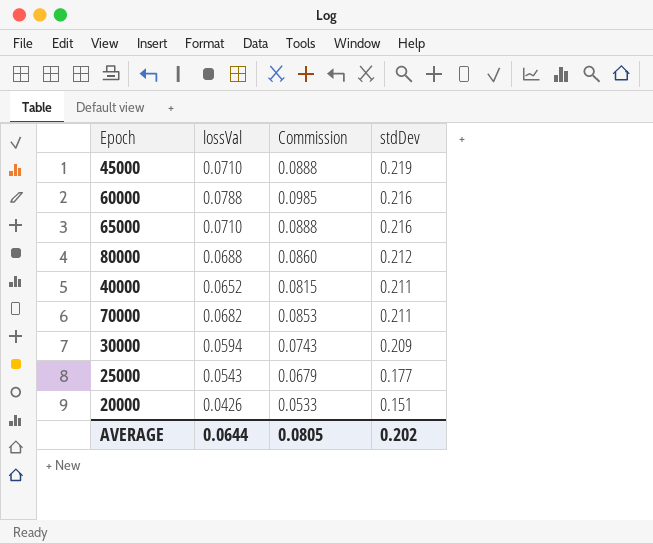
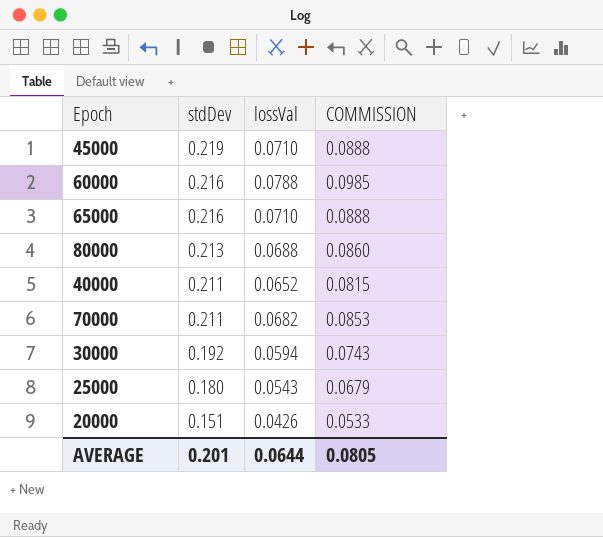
column stdDev | position: 4 -> 2
column name: Commission -> COMMISSION
80000 | stdDev: 0.212 -> 0.213
30000 | stdDev: 0.209 -> 0.192
25000 | stdDev: 0.177 -> 0.180
AVERAGE | stdDev: 0.202 -> 0.201

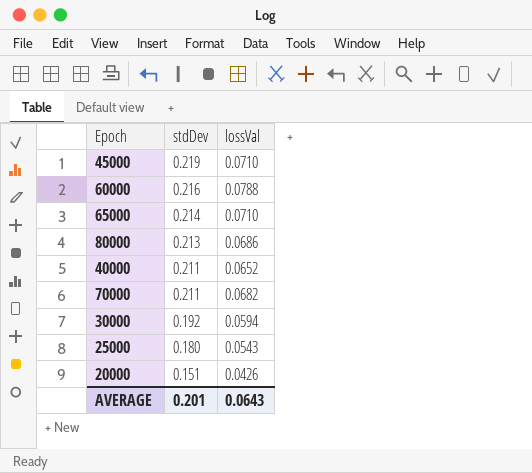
column COMMISSION | formula: [lossVal] * 1.25 -> none
65000 | stdDev: 0.216 -> 0.214
80000 | lossVal: 0.0688 -> 0.0686
AVERAGE | lossVal: 0.0644 -> 0.0643

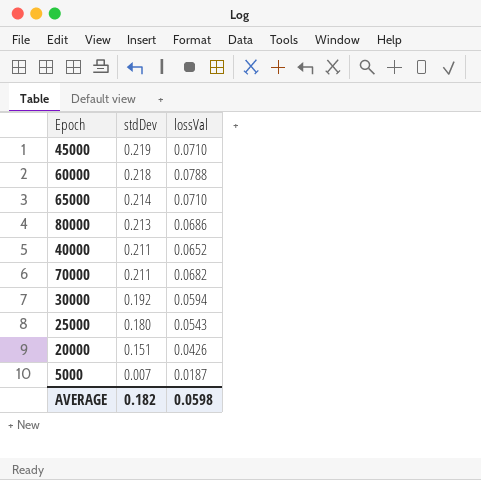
60000 | stdDev: 0.216 -> 0.218
row 5000: none -> 0.007 | 0.0187
AVERAGE | stdDev: 0.201 -> 0.182
AVERAGE | lossVal: 0.0643 -> 0.0598

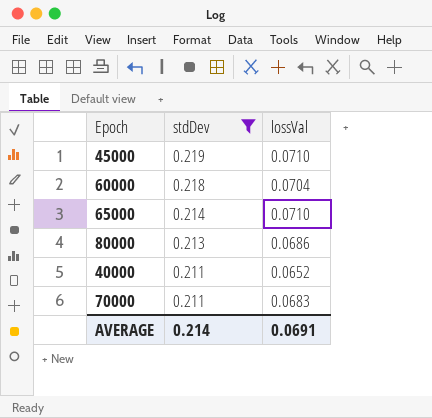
filter: none -> stdDev >= 0.211
60000 | lossVal: 0.0788 -> 0.0704
70000 | lossVal: 0.0682 -> 0.0683
AVERAGE | stdDev: 0.182 -> 0.214
AVERAGE | lossVal: 0.0598 -> 0.0691

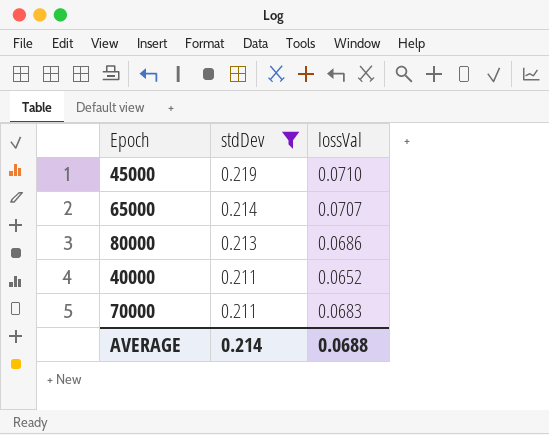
row 60000: 0.218 | 0.0704 -> none
65000 | lossVal: 0.0710 -> 0.0707
AVERAGE | lossVal: 0.0691 -> 0.0688

